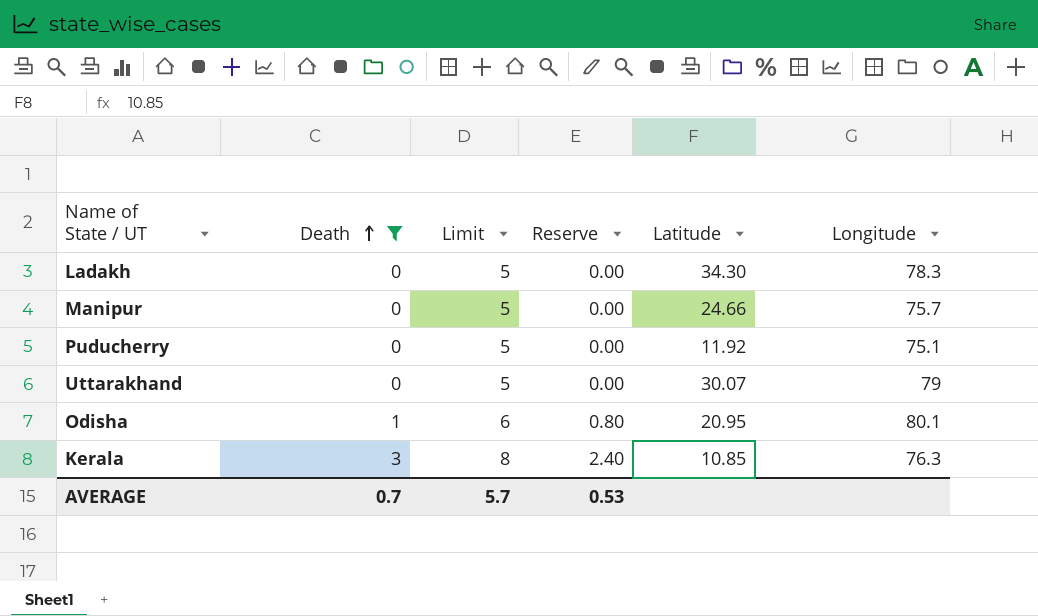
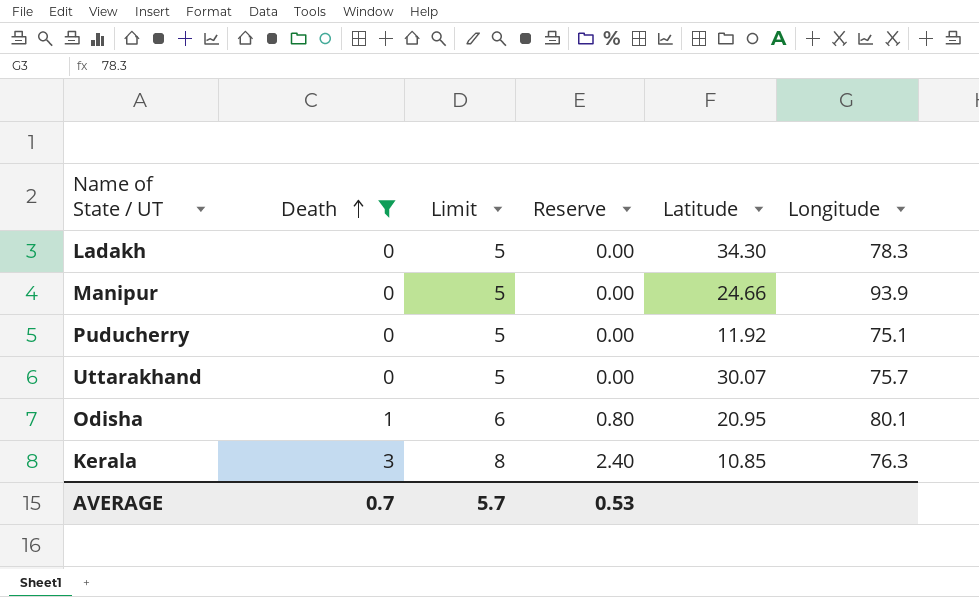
Manipur | Longitude: 75.7 -> 93.9
Uttarakhand | Longitude: 79 -> 75.7

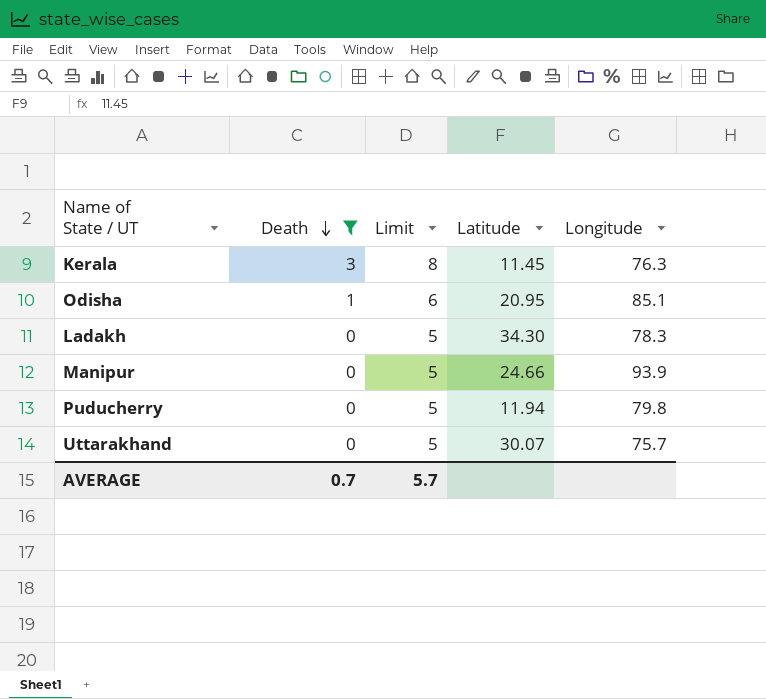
row order: Death ascending -> Death descending
column Reserve | formula: [Death] * 0.8 -> none
Kerala | Latitude: 10.85 -> 11.45
Odisha | Longitude: 80.1 -> 85.1
Puducherry | Latitude: 11.92 -> 11.94
Puducherry | Longitude: 75.1 -> 79.8

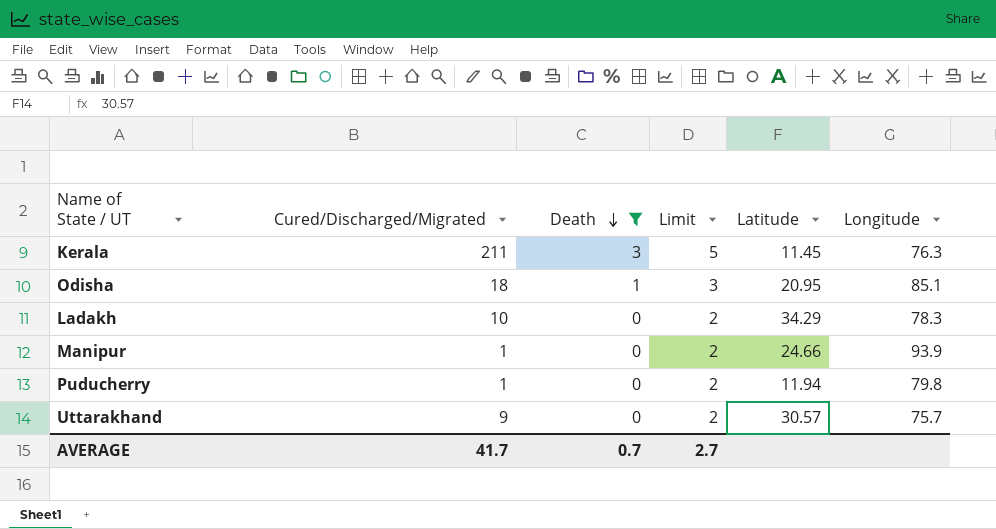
column Cured/Discharged/Migrated | position: none -> 2
column Limit | formula: [Death] + 5 -> [Death] + 2
Ladakh | Latitude: 34.30 -> 34.29
Uttarakhand | Latitude: 30.07 -> 30.57
AVERAGE | Limit: 5.7 -> 2.7

